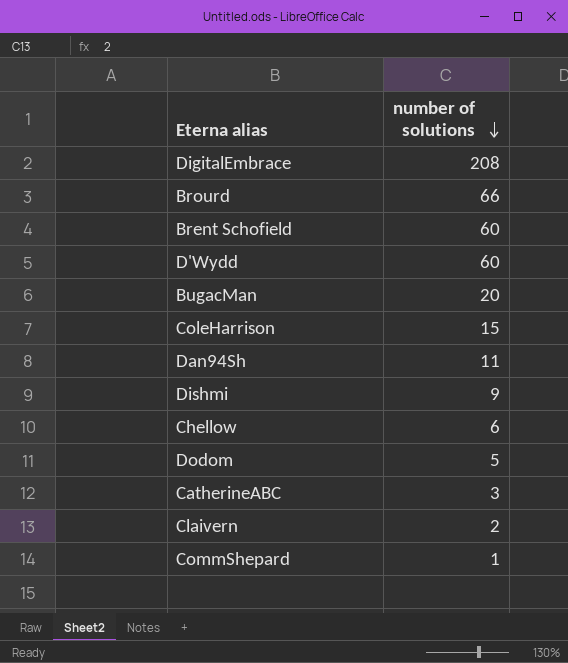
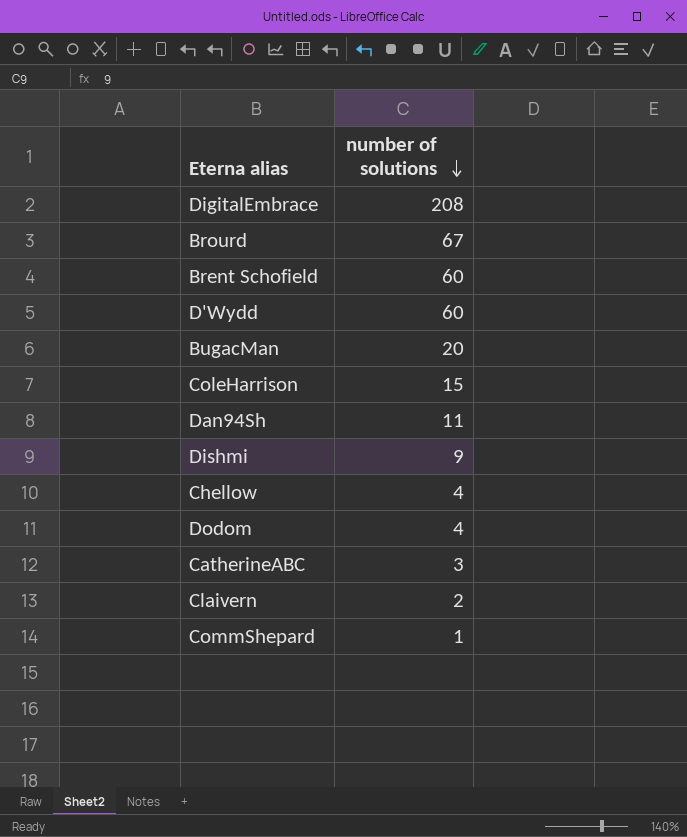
Brourd | number of solutions: 66 -> 67
Chellow | number of solutions: 6 -> 4
Dodom | number of solutions: 5 -> 4

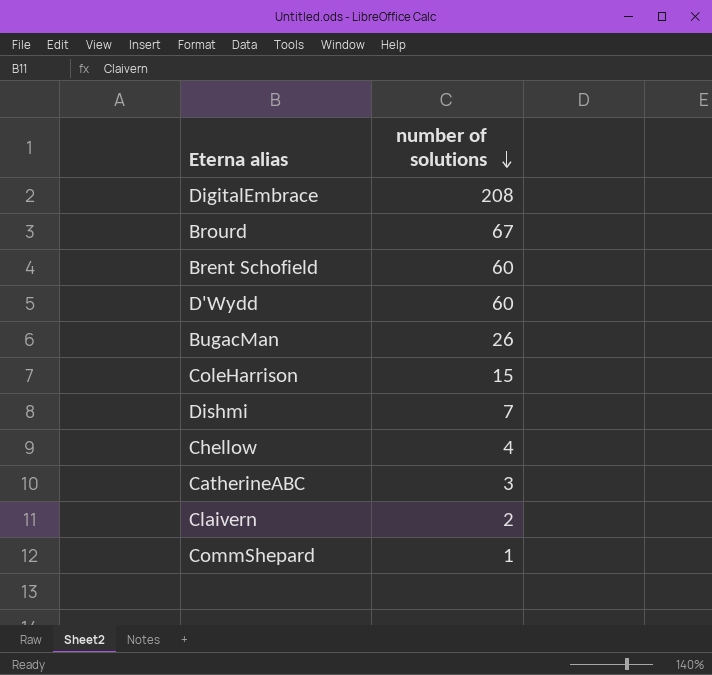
row Dan94Sh: 11 -> none
row Dodom: 4 -> none
BugacMan | number of solutions: 20 -> 26
Dishmi | number of solutions: 9 -> 7

